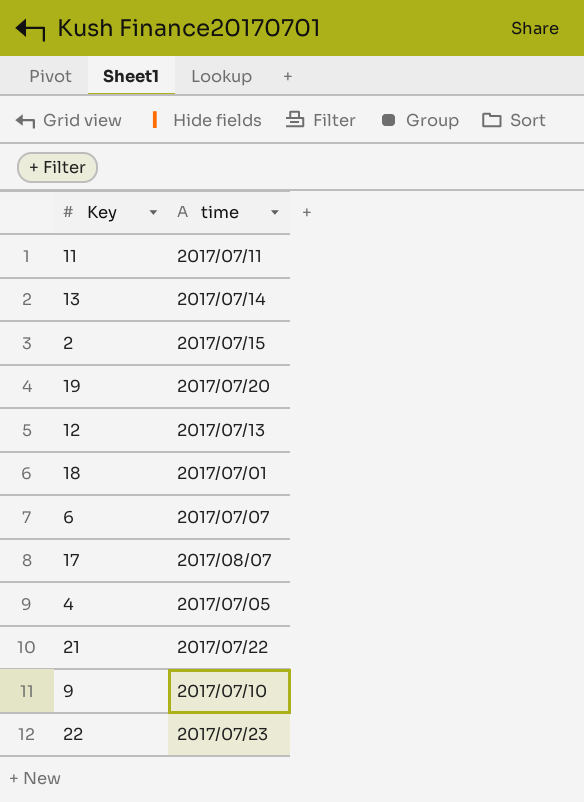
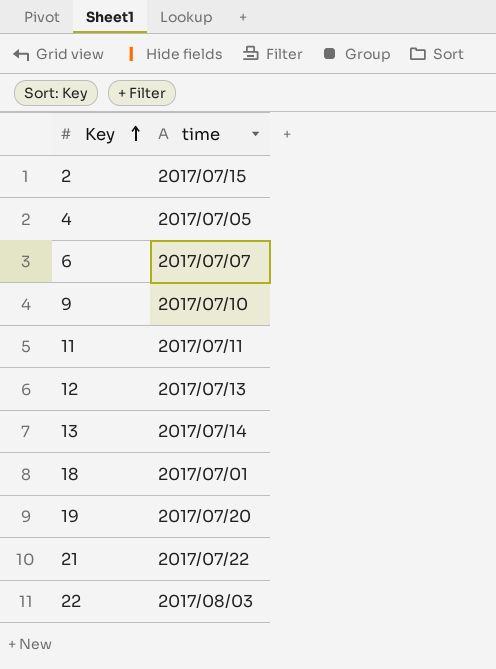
row order: none -> Key ascending
row 17: 2017/08/07 -> none
22 | time: 2017/07/23 -> 2017/08/03

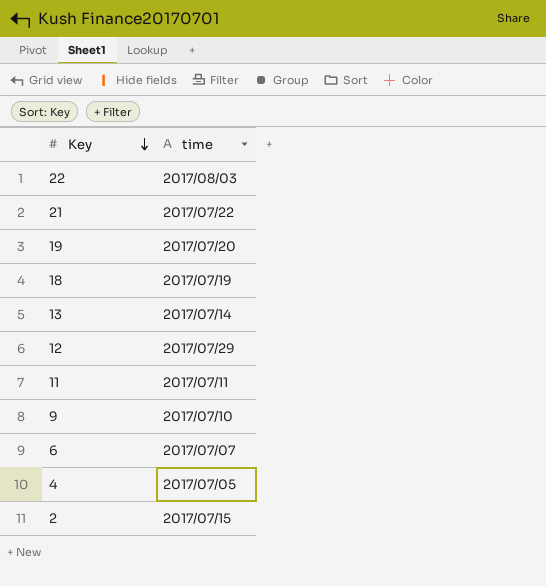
row order: Key ascending -> Key descending
18 | time: 2017/07/01 -> 2017/07/19
12 | time: 2017/07/13 -> 2017/07/29

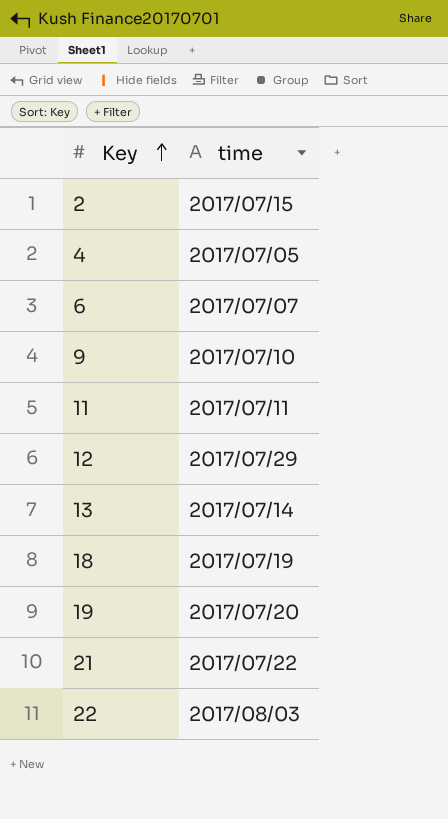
row order: Key descending -> Key ascending

